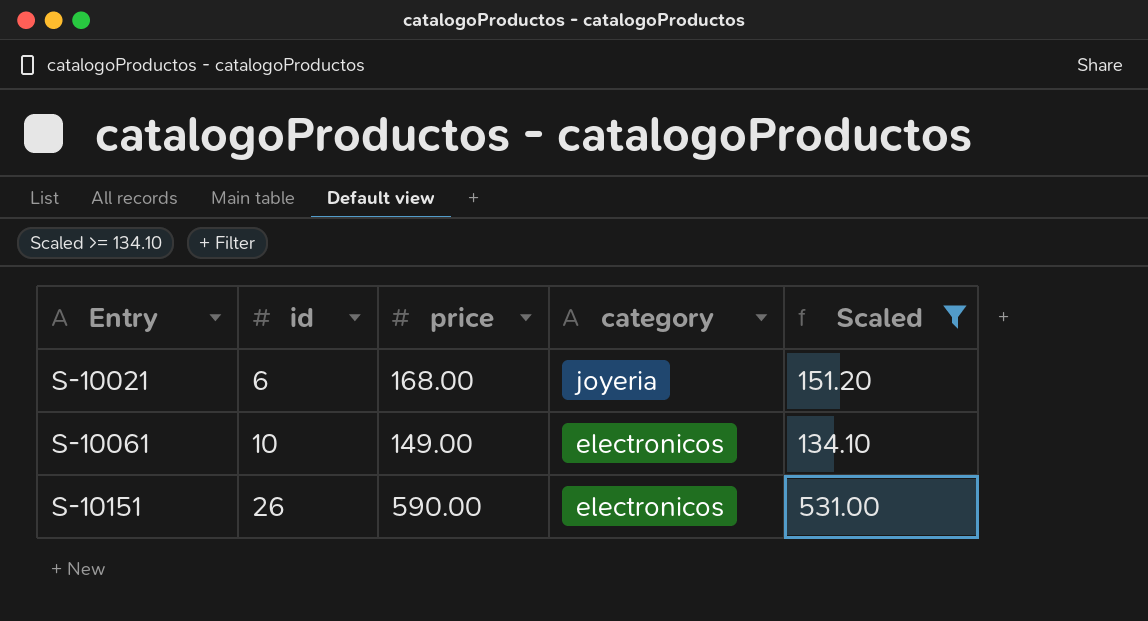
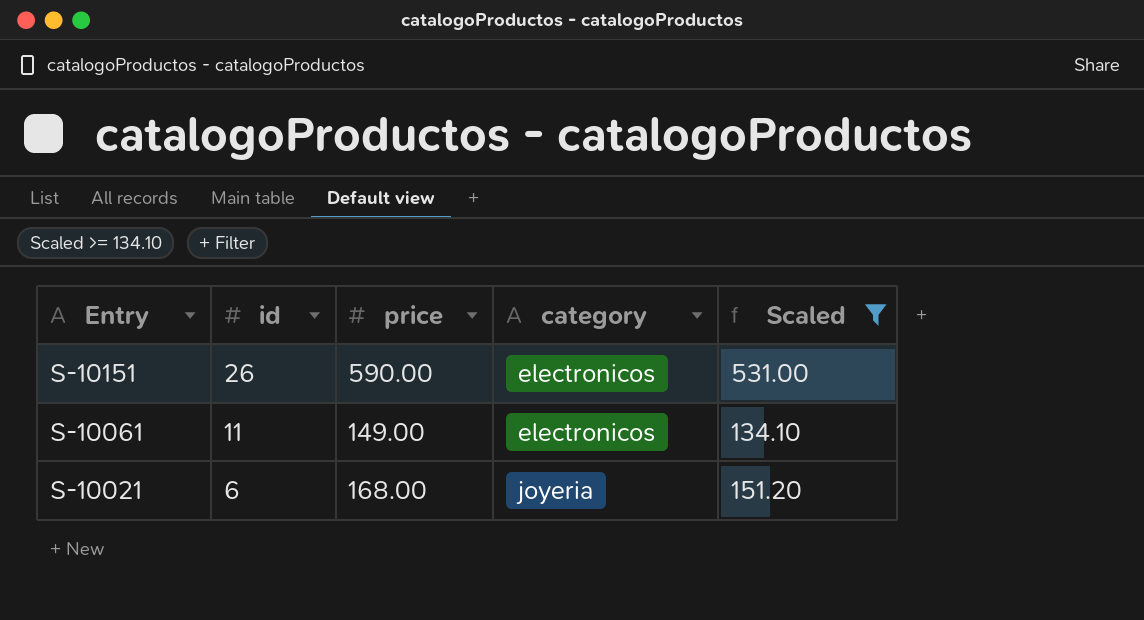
row order: Entry ascending -> Entry descending
S-10061 | id: 10 -> 11

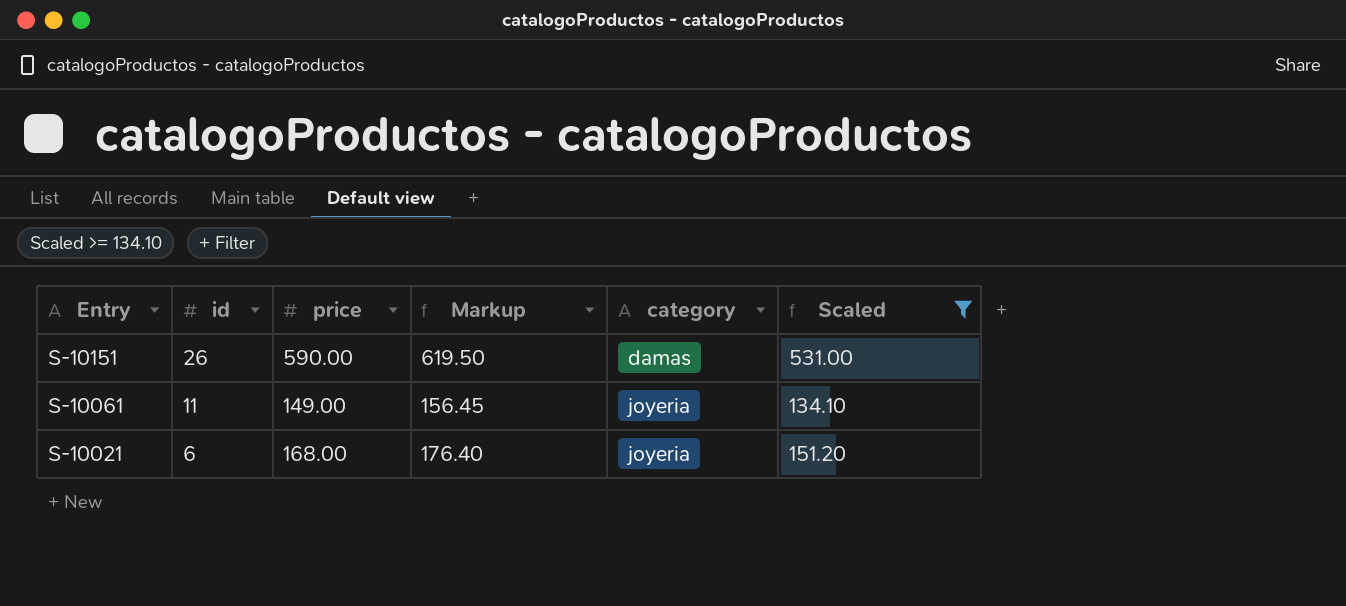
column Markup | formula: none -> [price] * 1.05
S-10151 | category: electronicos -> damas
S-10061 | category: electronicos -> joyeria

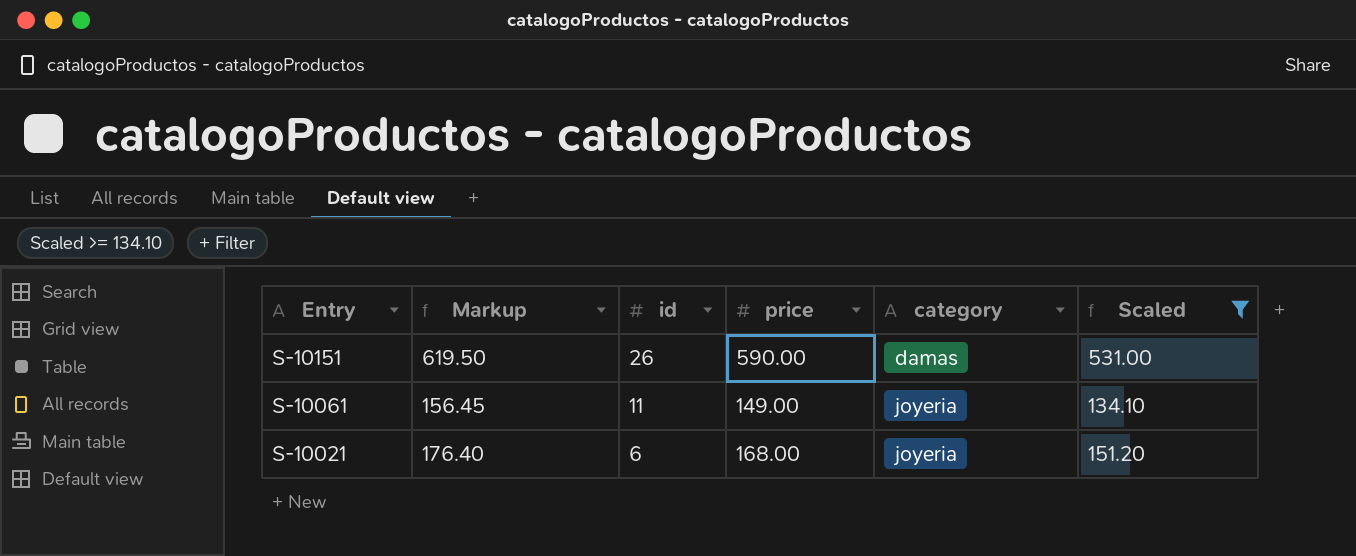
column Markup | position: 4 -> 2

